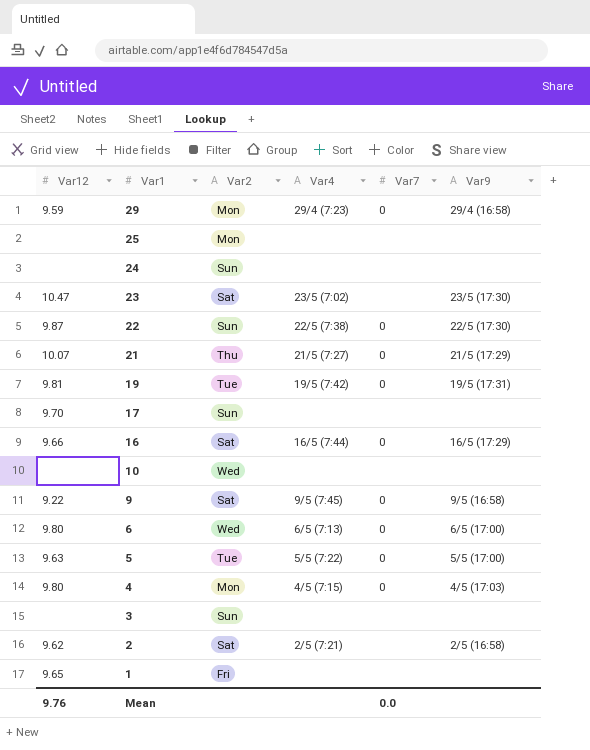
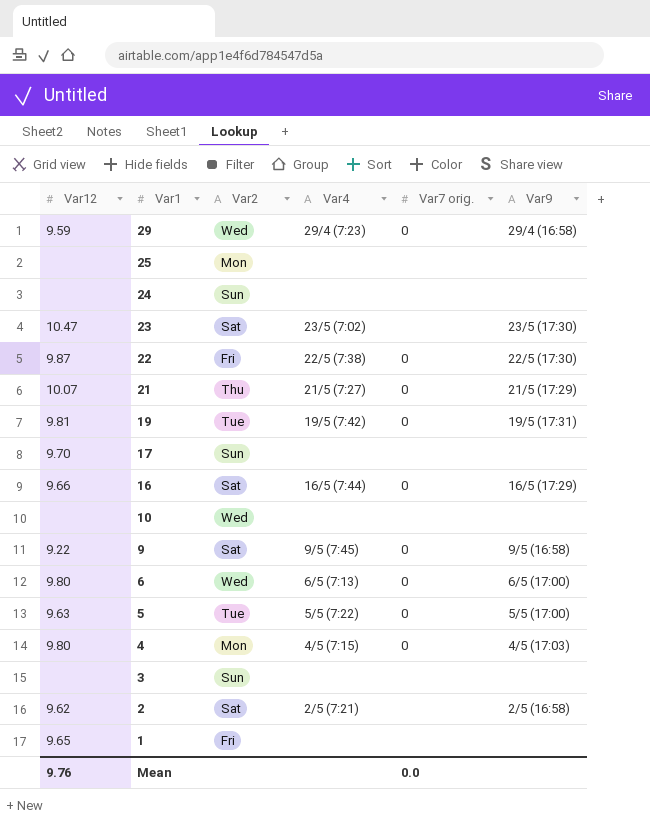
column name: Var7 -> Var7 orig.
29 | Var2: Mon -> Wed
22 | Var2: Sun -> Fri

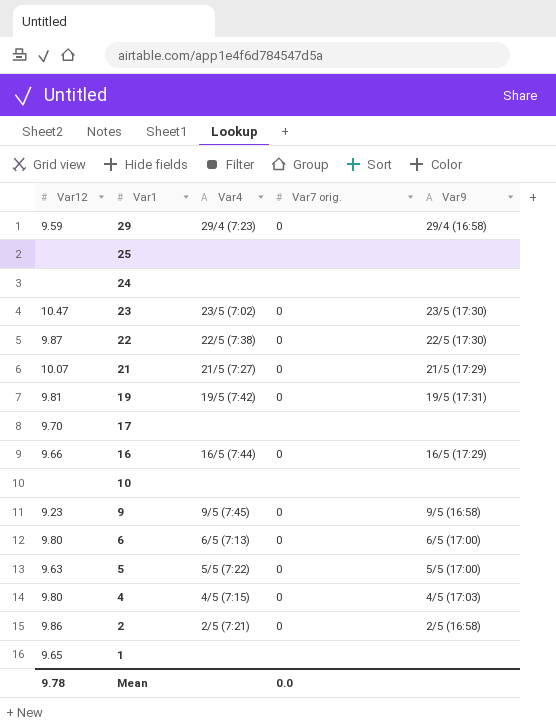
column Var2 | position: 3 -> none
row 3: none | Sun | none | none | none -> none
23 | Var7 orig.: none -> 0
9 | Var12: 9.22 -> 9.23
2 | Var12: 9.62 -> 9.86
2 | Var7 orig.: none -> 0
Mean | Var12: 9.76 -> 9.78

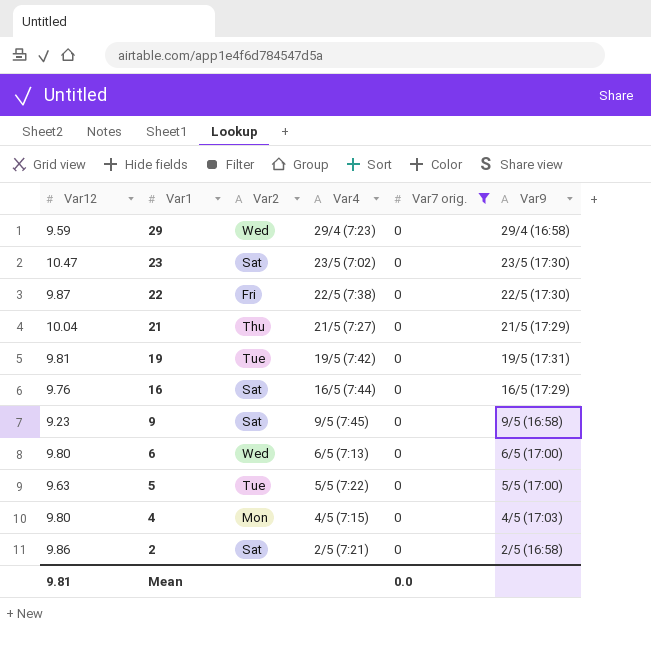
filter: none -> Var7 orig. = 0
column Var2 | position: none -> 3
21 | Var12: 10.07 -> 10.04
16 | Var12: 9.66 -> 9.76
Mean | Var12: 9.78 -> 9.81

